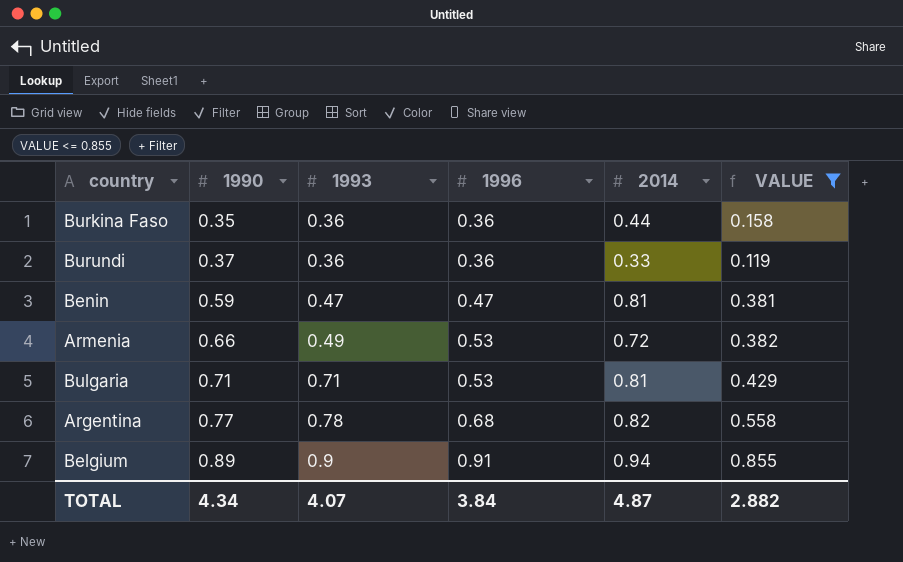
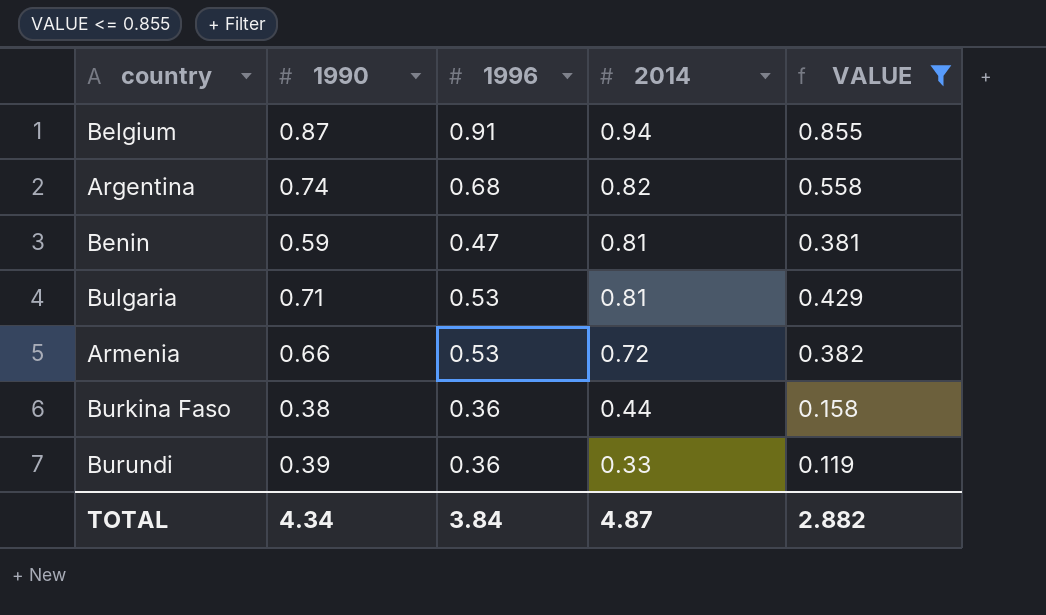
row order: 1990 ascending -> 2014 descending
column 1993 | position: 3 -> none
Belgium | 1990: 0.89 -> 0.87
Argentina | 1990: 0.77 -> 0.74
Burkina Faso | 1990: 0.35 -> 0.38
Burundi | 1990: 0.37 -> 0.39

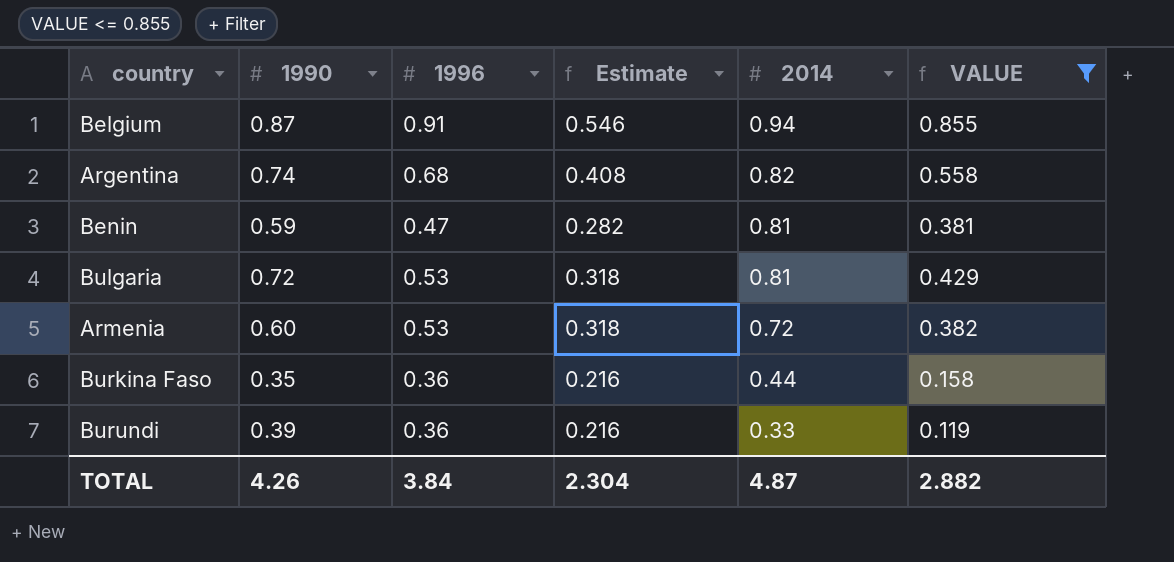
column Estimate | formula: none -> [1996] * 0.6
Bulgaria | 1990: 0.71 -> 0.72
Armenia | 1990: 0.66 -> 0.60
Burkina Faso | 1990: 0.38 -> 0.35
TOTAL | 1990: 4.34 -> 4.26

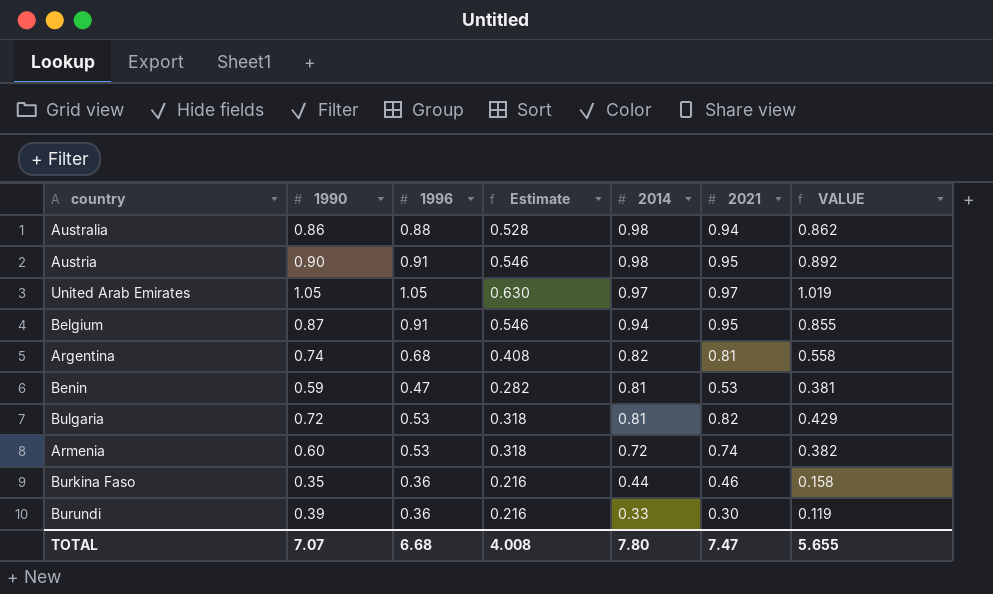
filter: VALUE <= 0.855 -> none
column 2021 | position: none -> 6
TOTAL | 1990: 4.26 -> 7.07
TOTAL | 1996: 3.84 -> 6.68
TOTAL | Estimate: 2.304 -> 4.008
TOTAL | 2014: 4.87 -> 7.80
TOTAL | VALUE: 2.882 -> 5.655

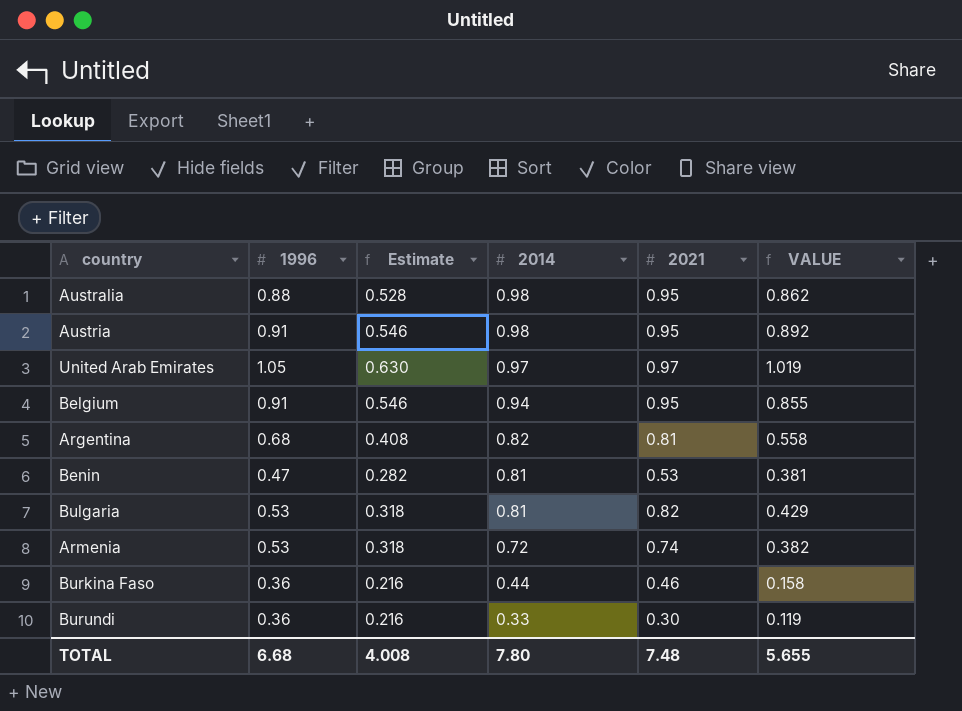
column 1990 | position: 2 -> none
Australia | 2021: 0.94 -> 0.95
TOTAL | 2021: 7.47 -> 7.48

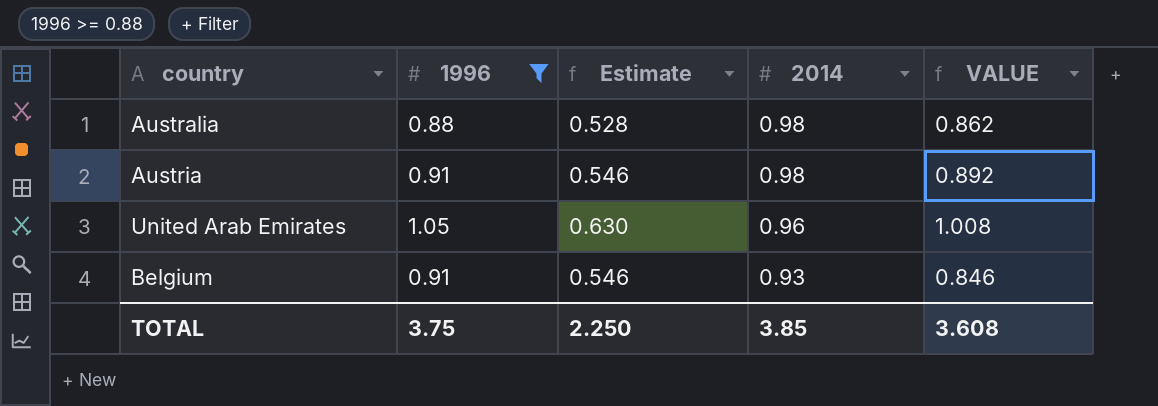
filter: none -> 1996 >= 0.88
column 2021 | position: 5 -> none
United Arab Emirates | 2014: 0.97 -> 0.96
United Arab Emirates | VALUE: 1.019 -> 1.008
Belgium | 2014: 0.94 -> 0.93
Belgium | VALUE: 0.855 -> 0.846
TOTAL | 1996: 6.68 -> 3.75
TOTAL | Estimate: 4.008 -> 2.250
TOTAL | 2014: 7.80 -> 3.85
TOTAL | VALUE: 5.655 -> 3.608

